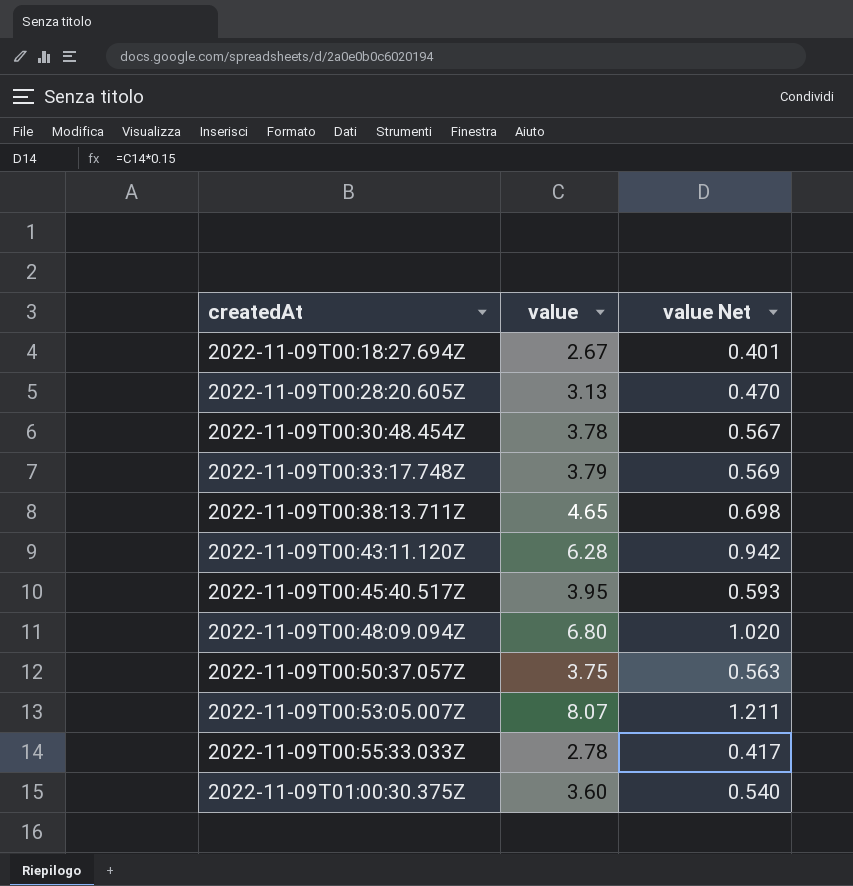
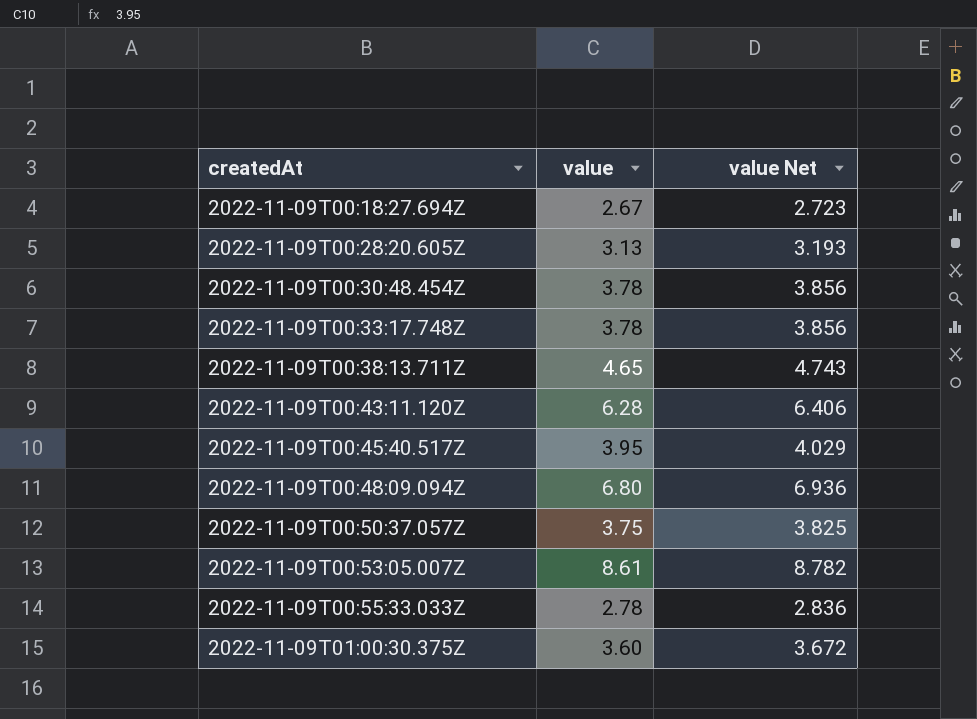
column value Net | formula: [value] * 0.15 -> [value] * 1.02
2022-11-09T00:33:17.748Z | value: 3.79 -> 3.78
2022-11-09T00:53:05.007Z | value: 8.07 -> 8.61

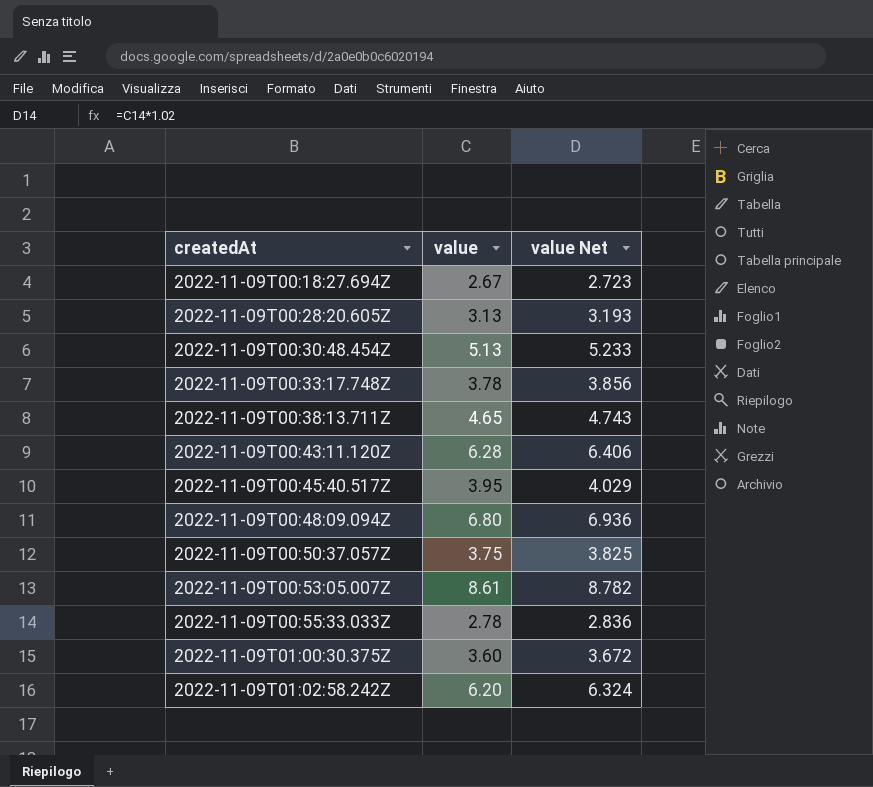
2022-11-09T00:30:48.454Z | value: 3.78 -> 5.13
2022-11-09T00:30:48.454Z | value Net: 3.856 -> 5.233
row 2022-11-09T01:02:58.242Z: none -> 6.20 | 6.324

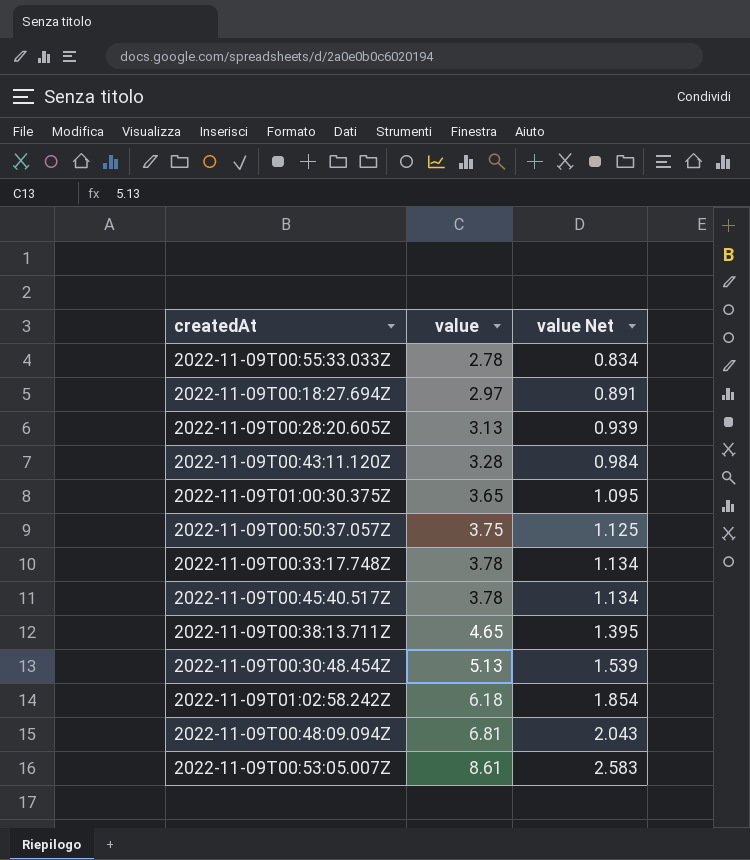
row order: createdAt ascending -> value ascending
column value Net | formula: [value] * 1.02 -> [value] * 0.3
2022-11-09T00:18:27.694Z | value: 2.67 -> 2.97
2022-11-09T00:43:11.120Z | value: 6.28 -> 3.28
2022-11-09T01:00:30.375Z | value: 3.60 -> 3.65
2022-11-09T00:45:40.517Z | value: 3.95 -> 3.78
2022-11-09T01:02:58.242Z | value: 6.20 -> 6.18
2022-11-09T00:48:09.094Z | value: 6.80 -> 6.81

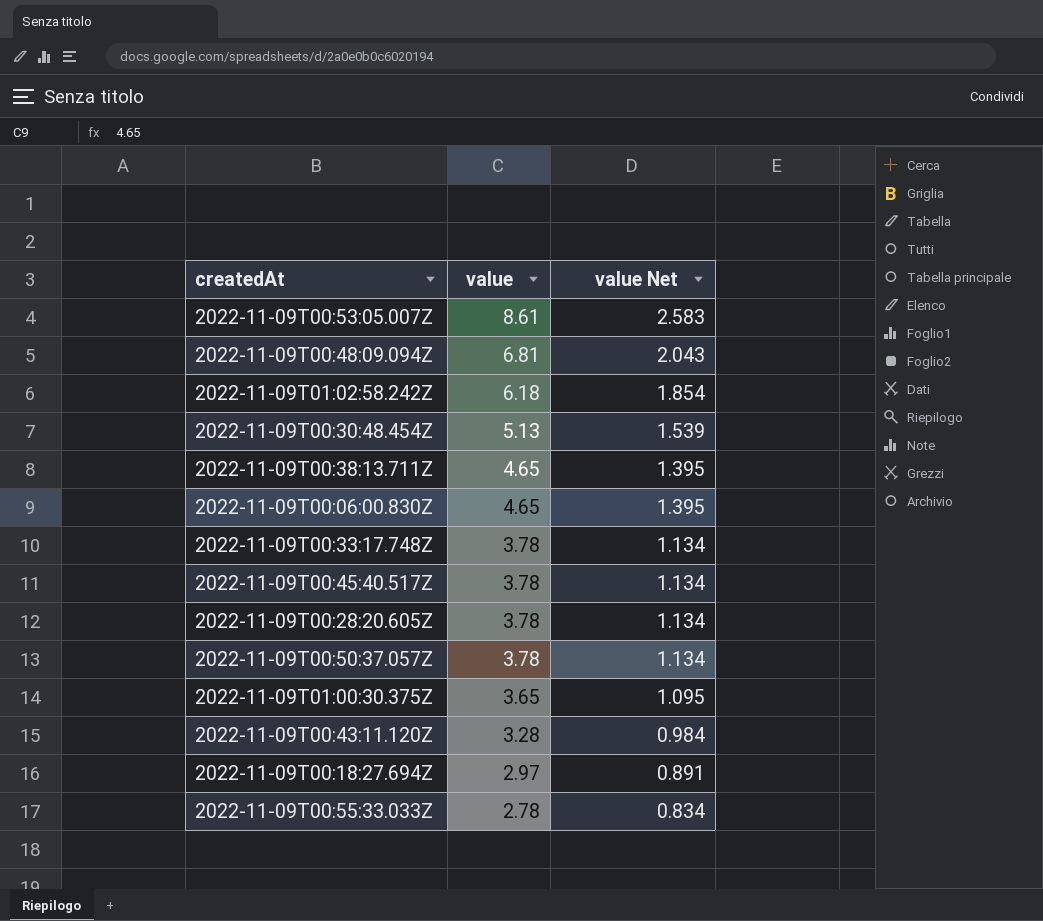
row order: value ascending -> value descending
row 2022-11-09T00:06:00.830Z: none -> 4.65 | 1.395
2022-11-09T00:28:20.605Z | value: 3.13 -> 3.78
2022-11-09T00:28:20.605Z | value Net: 0.939 -> 1.134
2022-11-09T00:50:37.057Z | value: 3.75 -> 3.78
2022-11-09T00:50:37.057Z | value Net: 1.125 -> 1.134

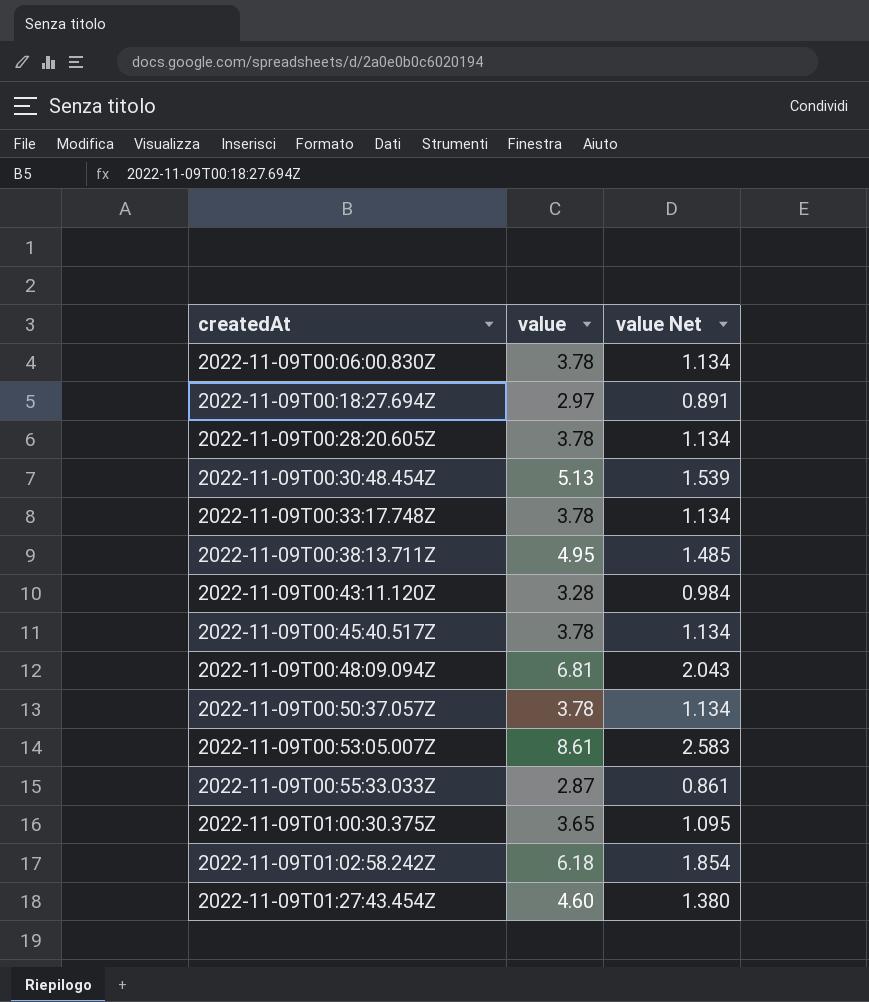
row order: value descending -> createdAt ascending
2022-11-09T00:06:00.830Z | value: 4.65 -> 3.78
2022-11-09T00:06:00.830Z | value Net: 1.395 -> 1.134
2022-11-09T00:38:13.711Z | value: 4.65 -> 4.95
2022-11-09T00:38:13.711Z | value Net: 1.395 -> 1.485
2022-11-09T00:55:33.033Z | value: 2.78 -> 2.87
2022-11-09T00:55:33.033Z | value Net: 0.834 -> 0.861
row 2022-11-09T01:27:43.454Z: none -> 4.60 | 1.380

